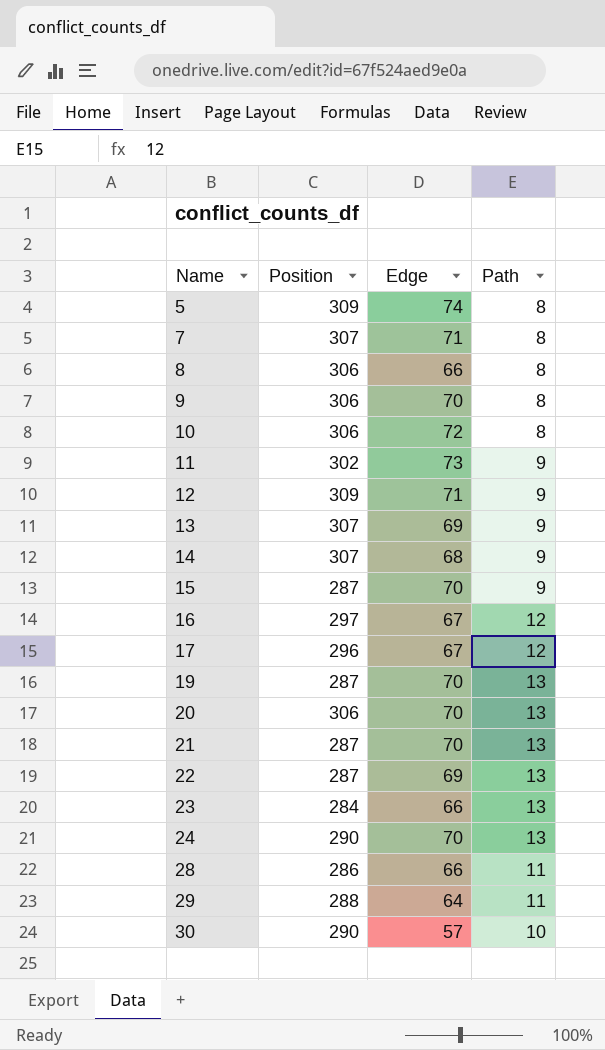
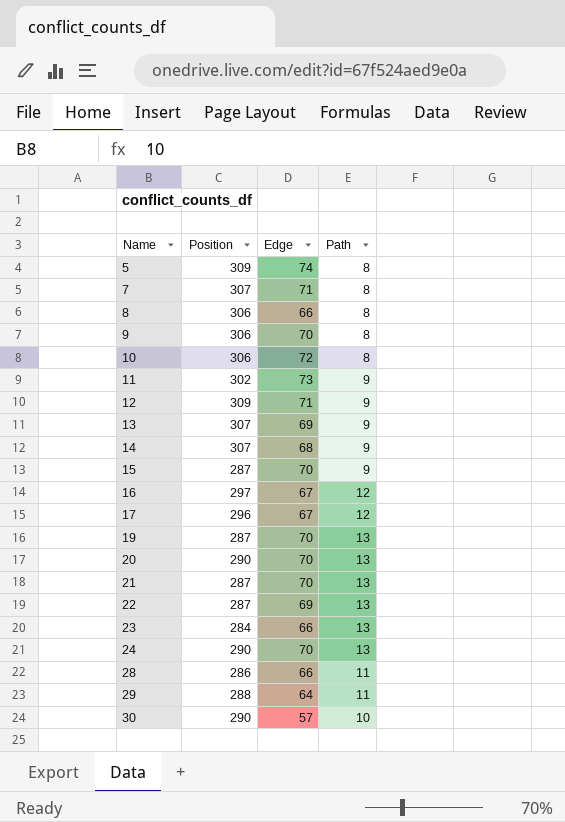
20 | Position: 306 -> 290

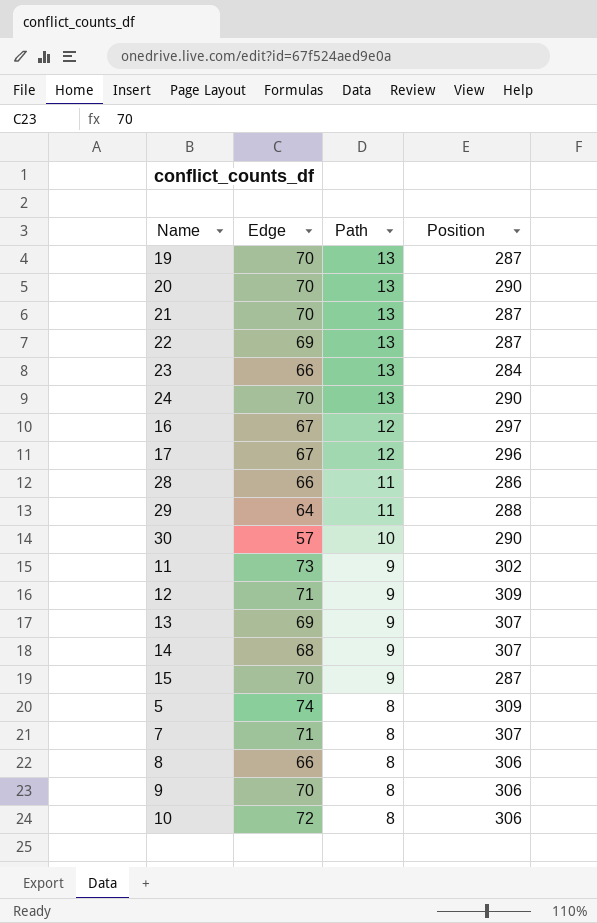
row order: Name ascending -> Path descending
column Position | position: 2 -> 4

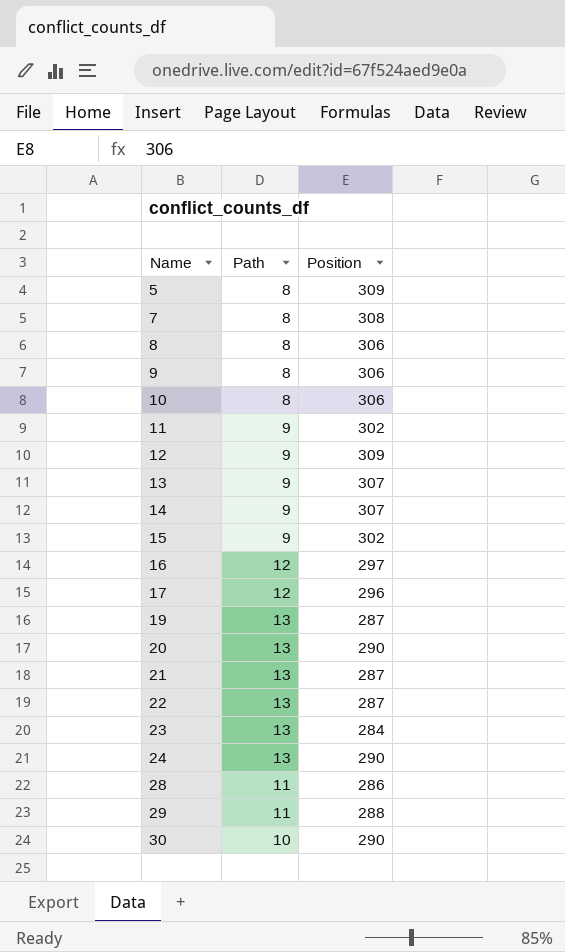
row order: Path descending -> Name ascending
column Edge | position: 2 -> none
7 | Position: 307 -> 308
15 | Position: 287 -> 302

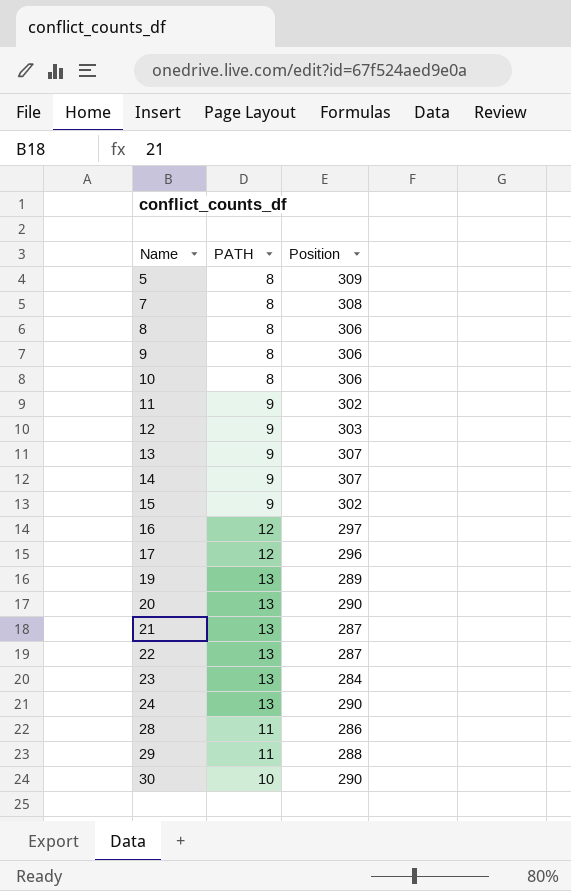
column name: Path -> PATH
12 | Position: 309 -> 303
19 | Position: 287 -> 289

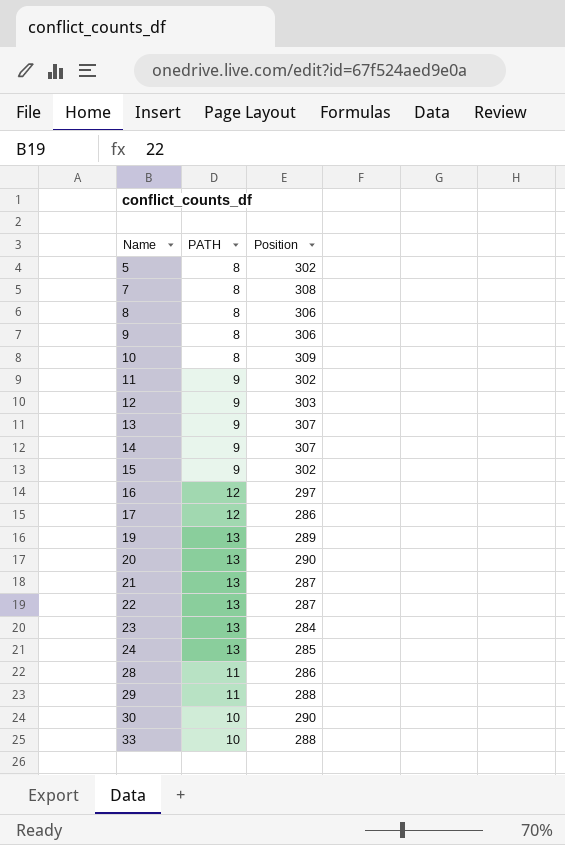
5 | Position: 309 -> 302
10 | Position: 306 -> 309
17 | Position: 296 -> 286
24 | Position: 290 -> 285
row 33: none -> 10 | 288

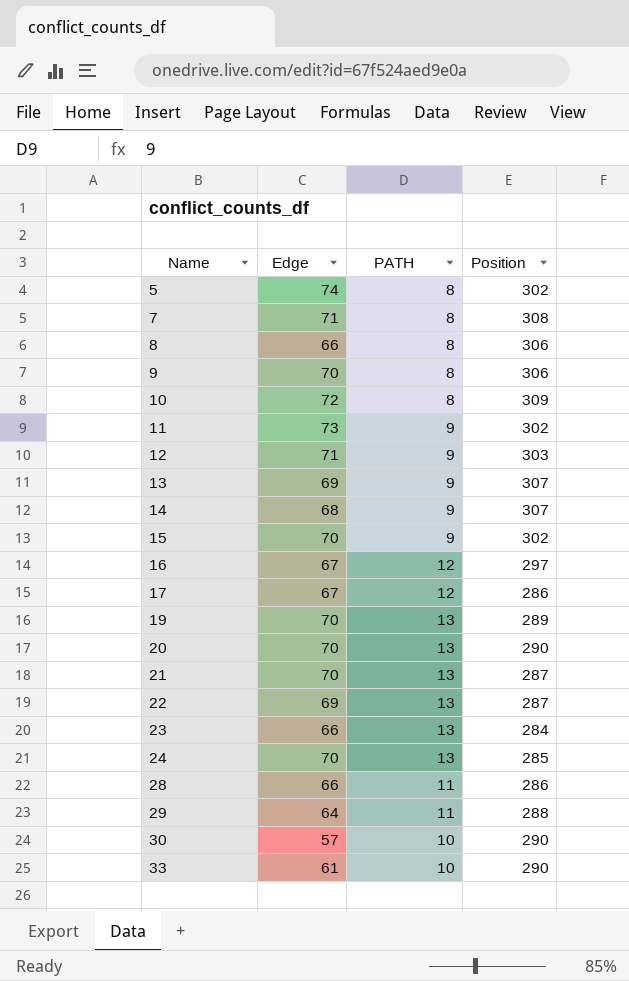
column Edge | position: none -> 2
33 | Position: 288 -> 290

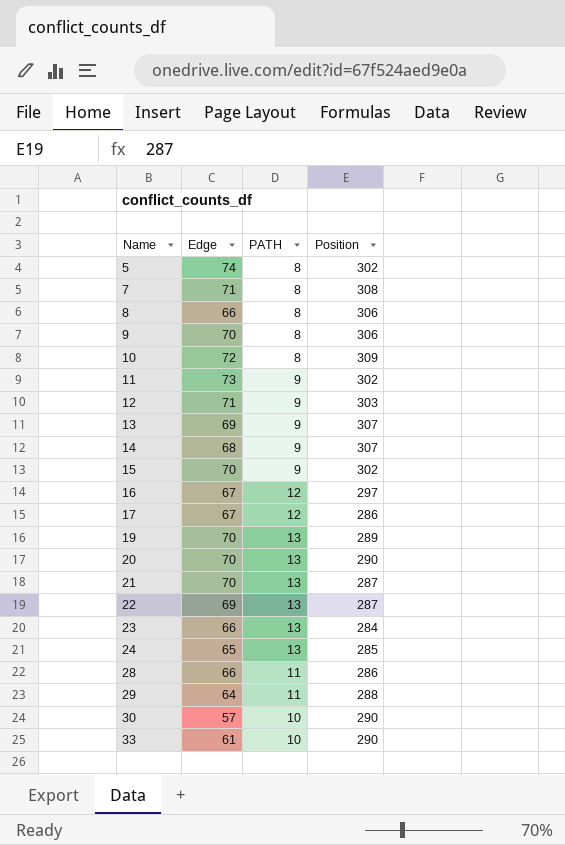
24 | Edge: 70 -> 65

